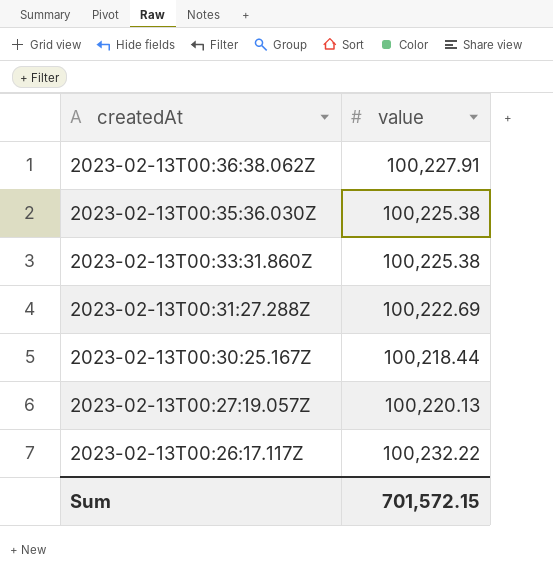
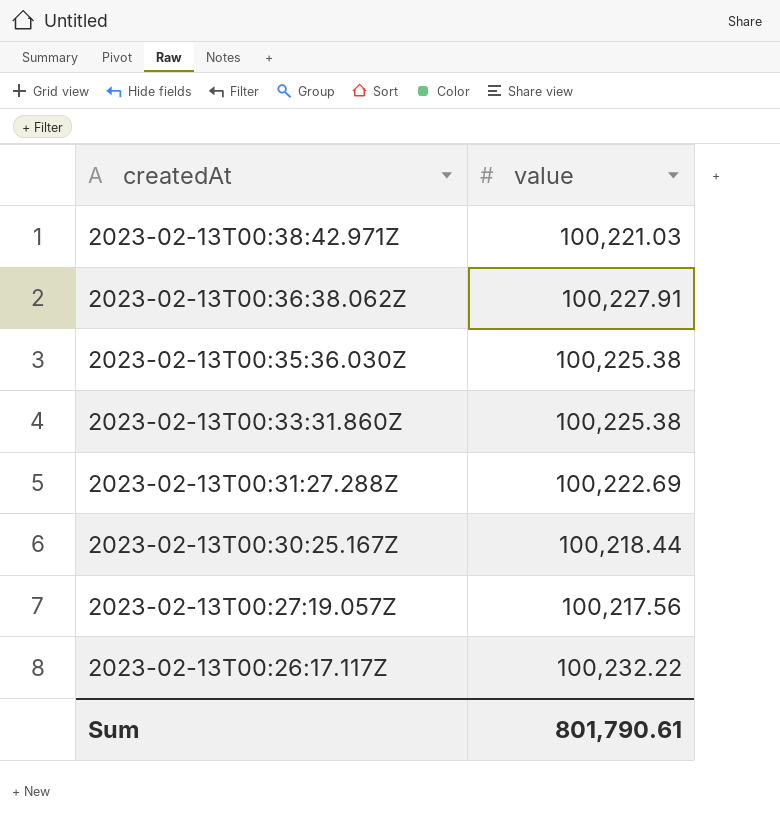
row 2023-02-13T00:38:42.971Z: none -> 100,221.03
2023-02-13T00:27:19.057Z | value: 100,220.13 -> 100,217.56
Sum | value: 701,572.15 -> 801,790.61

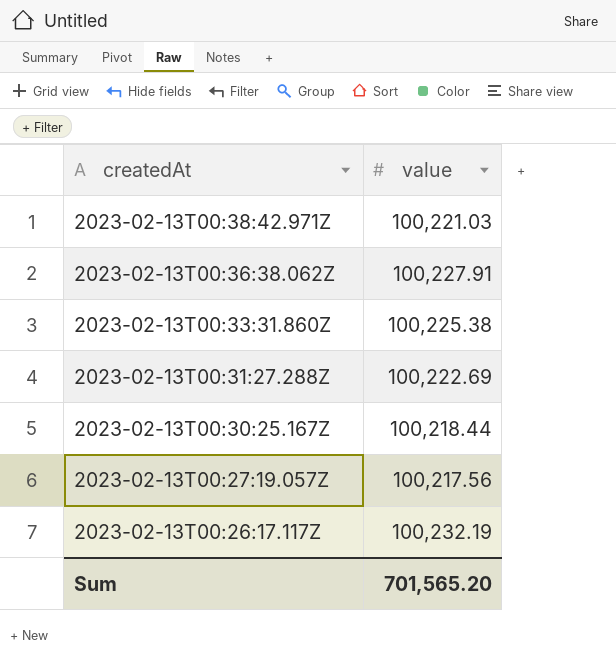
row 2023-02-13T00:35:36.030Z: 100,225.38 -> none
2023-02-13T00:26:17.117Z | value: 100,232.22 -> 100,232.19
Sum | value: 801,790.61 -> 701,565.20

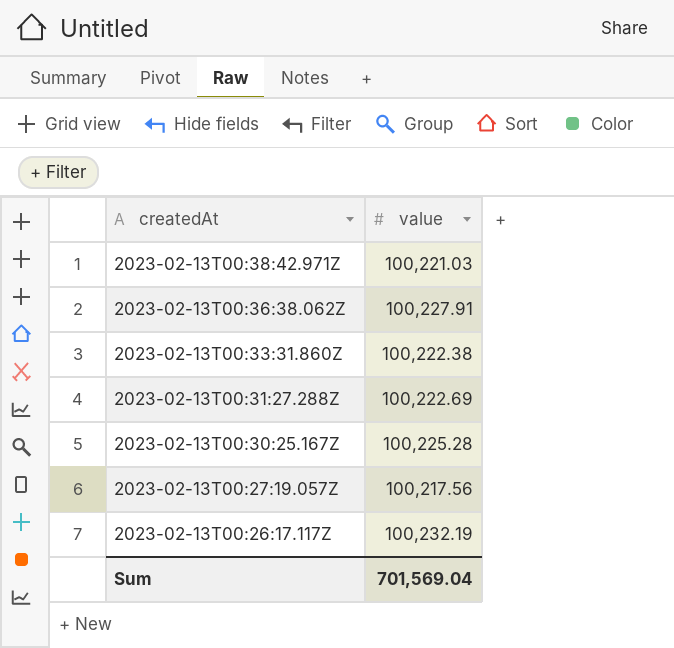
2023-02-13T00:33:31.860Z | value: 100,225.38 -> 100,222.38
2023-02-13T00:30:25.167Z | value: 100,218.44 -> 100,225.28
Sum | value: 701,565.20 -> 701,569.04

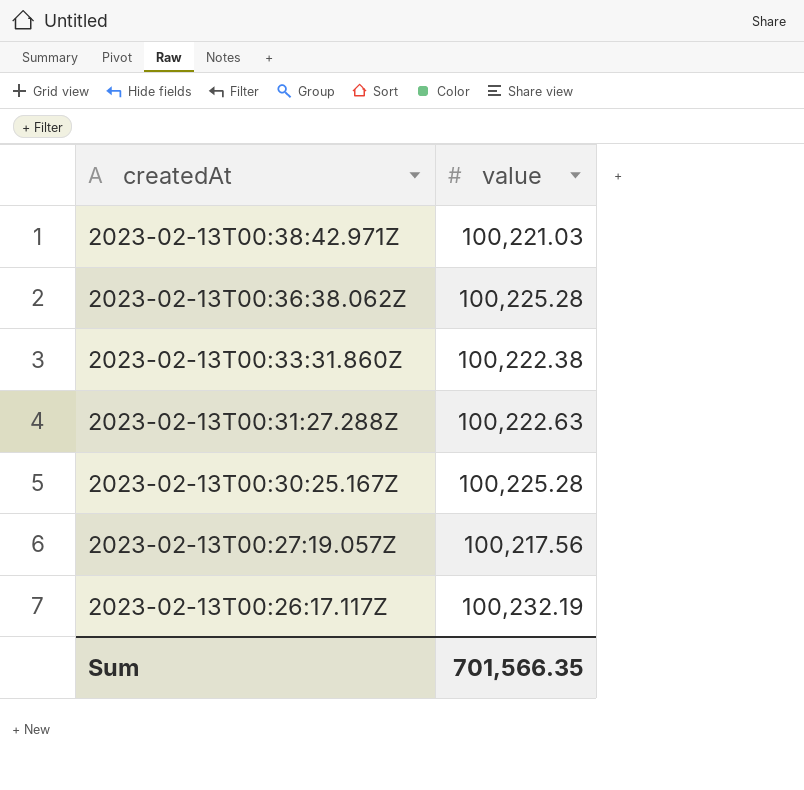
2023-02-13T00:36:38.062Z | value: 100,227.91 -> 100,225.28
2023-02-13T00:31:27.288Z | value: 100,222.69 -> 100,222.63
Sum | value: 701,569.04 -> 701,566.35

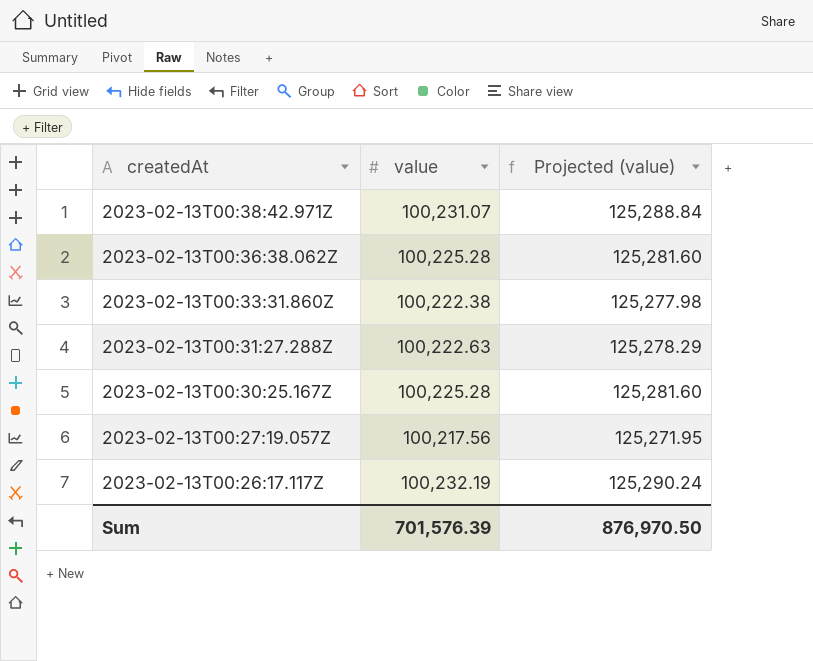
column Projected (value) | formula: none -> [value] * 1.25
2023-02-13T00:38:42.971Z | value: 100,221.03 -> 100,231.07
Sum | value: 701,566.35 -> 701,576.39

